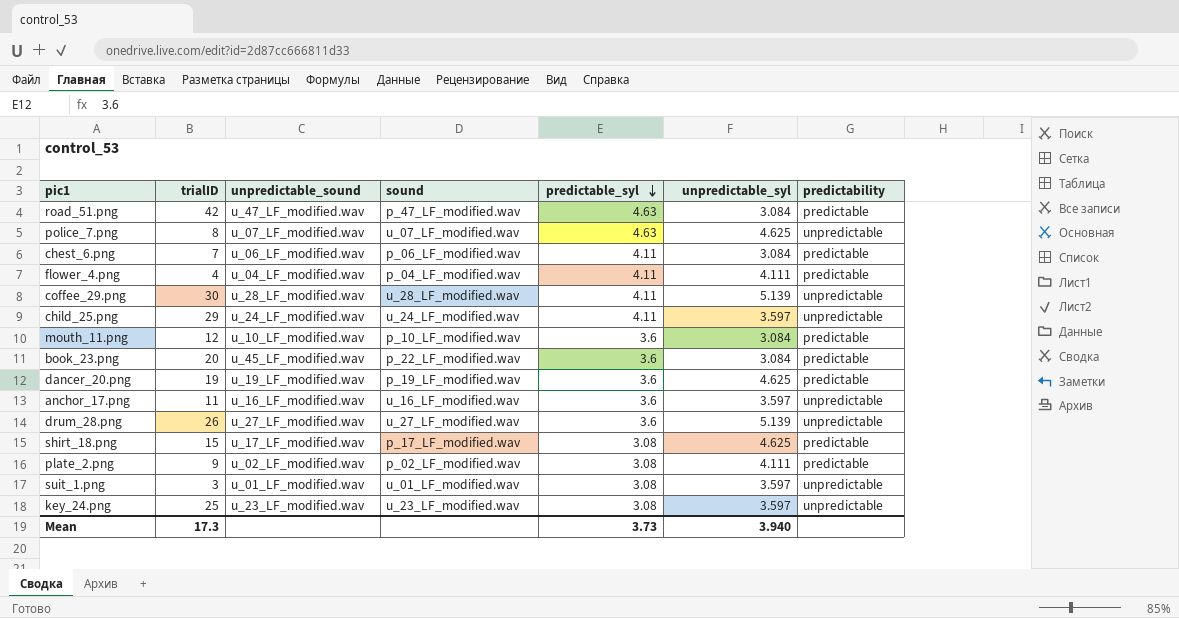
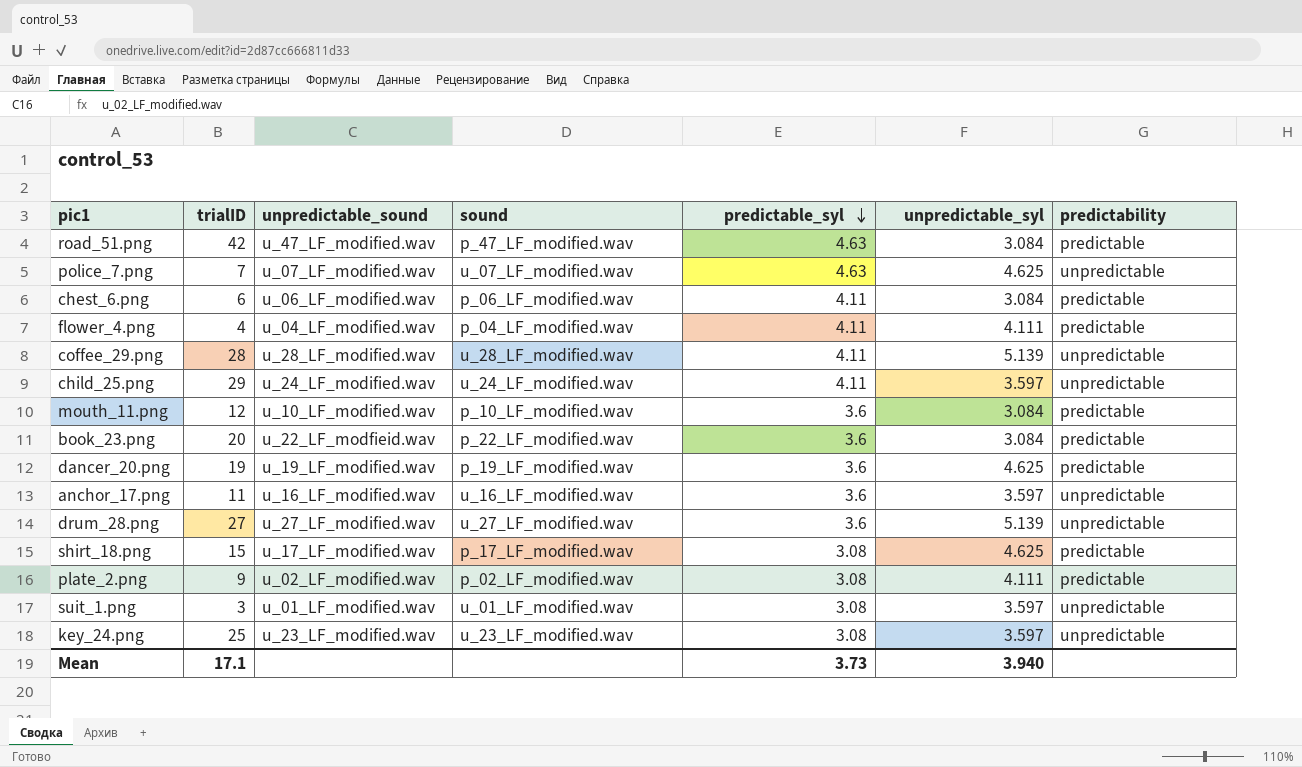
police_7.png | trialID: 8 -> 7
chest_6.png | trialID: 7 -> 6
coffee_29.png | trialID: 30 -> 28
book_23.png | unpredictable_sound: u_45_LF_modified.wav -> u_22_LF_modfieid.wav
drum_28.png | trialID: 26 -> 27
Mean | trialID: 17.3 -> 17.1

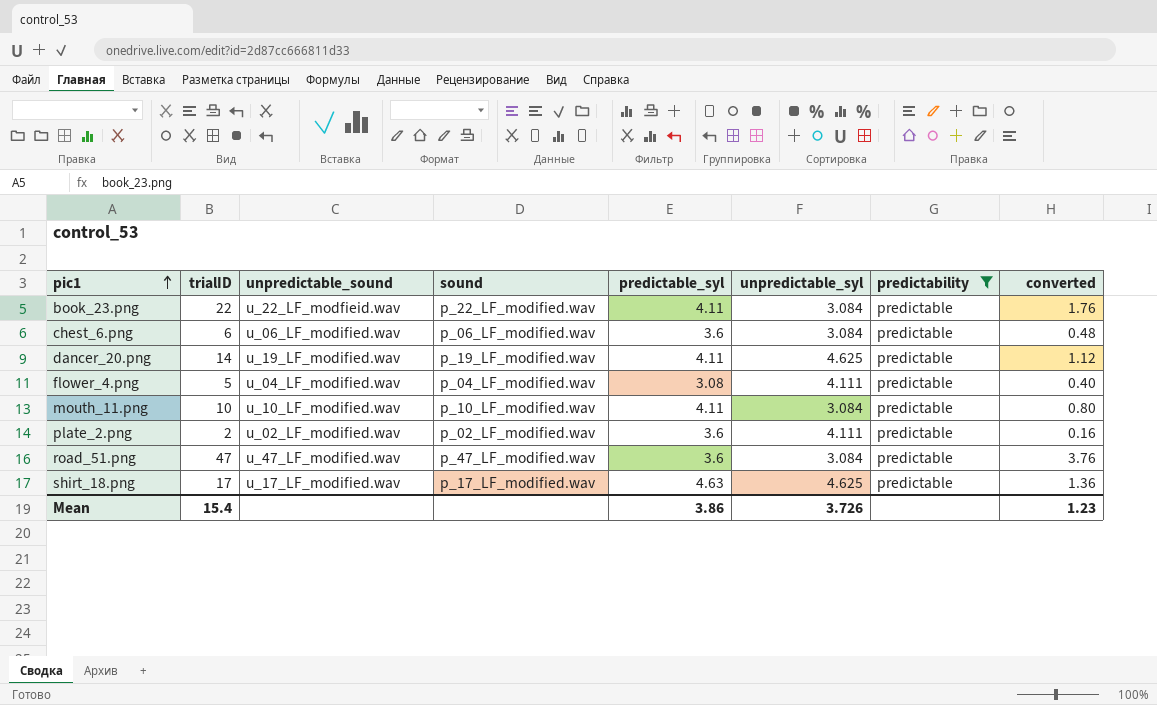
filter: none -> predictability = predictable
row order: predictable_syl descending -> pic1 ascending
column converted | formula: none -> [trialID] * 0.08
book_23.png | trialID: 20 -> 22
book_23.png | predictable_syl: 3.6 -> 4.11
chest_6.png | predictable_syl: 4.11 -> 3.6
dancer_20.png | trialID: 19 -> 14
dancer_20.png | predictable_syl: 3.6 -> 4.11
flower_4.png | trialID: 4 -> 5
flower_4.png | predictable_syl: 4.11 -> 3.08
mouth_11.png | trialID: 12 -> 10
mouth_11.png | predictable_syl: 3.6 -> 4.11
plate_2.png | trialID: 9 -> 2
plate_2.png | predictable_syl: 3.08 -> 3.6
road_51.png | trialID: 42 -> 47
road_51.png | predictable_syl: 4.63 -> 3.6
shirt_18.png | trialID: 15 -> 17
shirt_18.png | predictable_syl: 3.08 -> 4.63
Mean | trialID: 17.1 -> 15.4
Mean | predictable_syl: 3.73 -> 3.86
Mean | unpredictable_syl: 3.940 -> 3.726

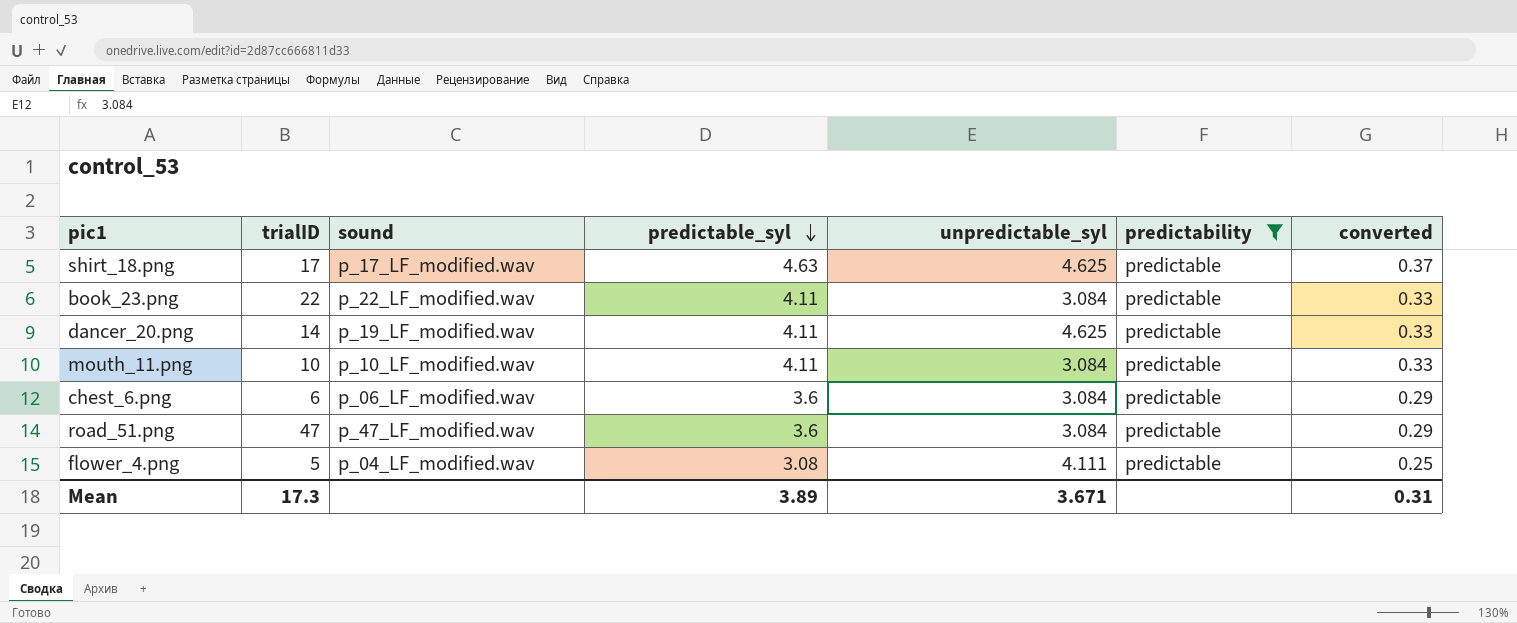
row order: pic1 ascending -> predictable_syl descending
column unpredictable_sound | position: 3 -> none
column converted | formula: [trialID] * 0.08 -> [predictable_syl] * 0.08
row plate_2.png: 2 | u_02_LF_modified.wav | p_02_LF_modified.wav | 3.6 | 4.111 | predictable | 0.16 -> none
Mean | trialID: 15.4 -> 17.3
Mean | predictable_syl: 3.86 -> 3.89
Mean | unpredictable_syl: 3.726 -> 3.671
Mean | converted: 1.23 -> 0.31

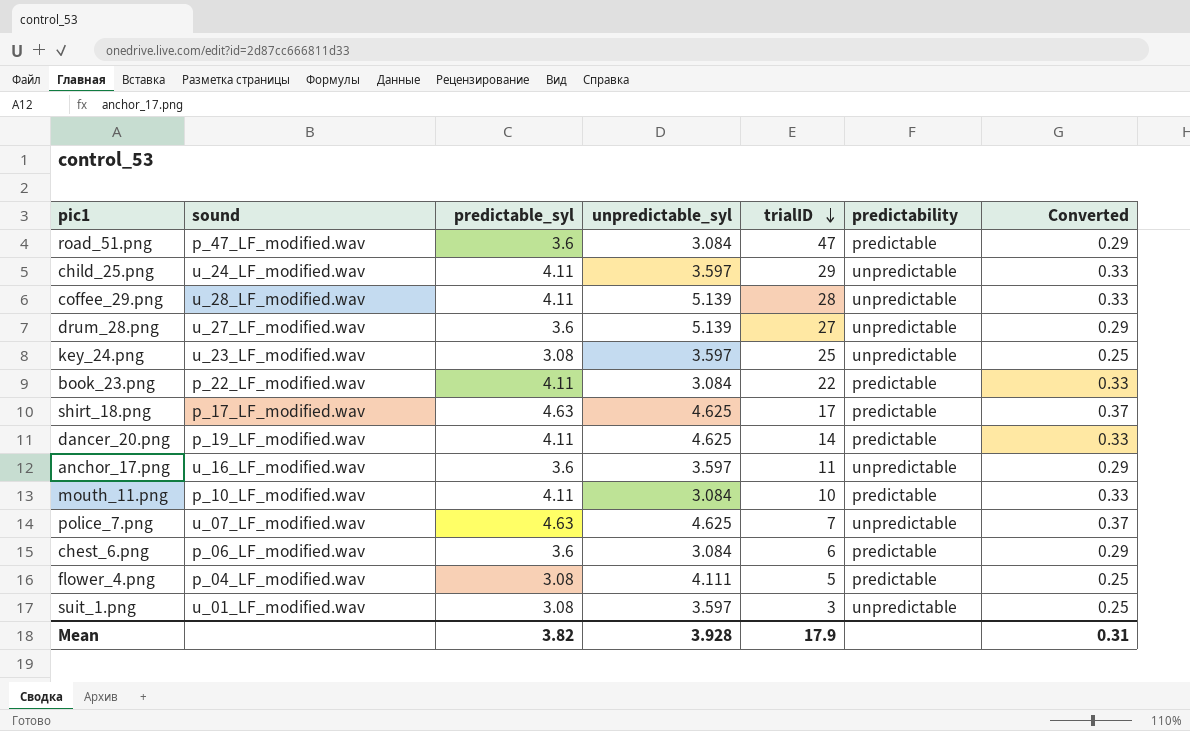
filter: predictability = predictable -> none
row order: predictable_syl descending -> trialID descending
column trialID | position: 2 -> 5
column name: converted -> Converted
Mean | predictable_syl: 3.89 -> 3.82
Mean | unpredictable_syl: 3.671 -> 3.928
Mean | trialID: 17.3 -> 17.9

